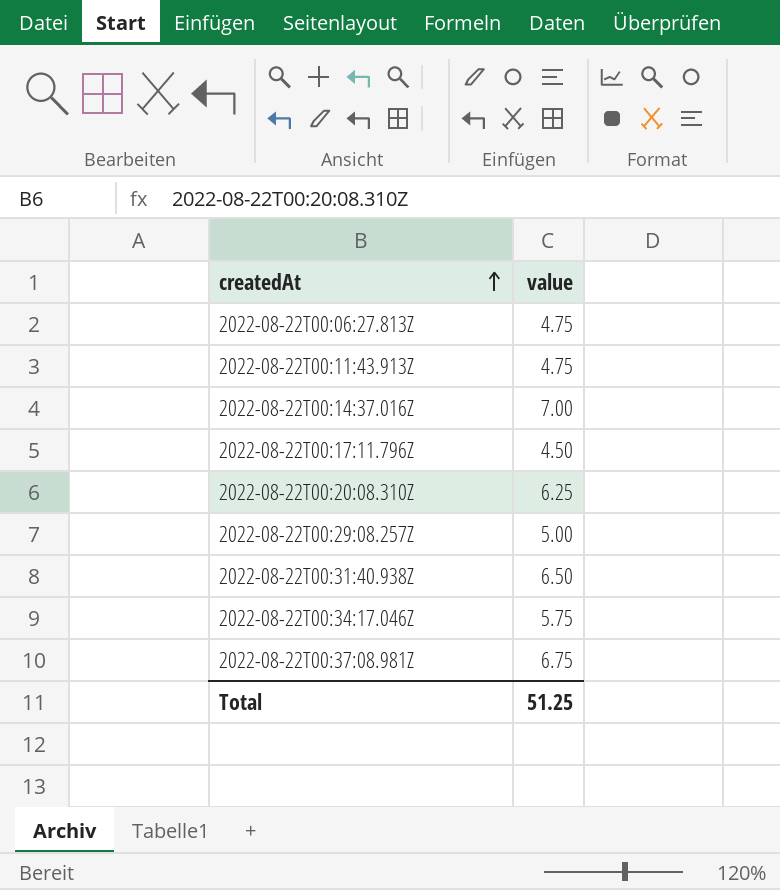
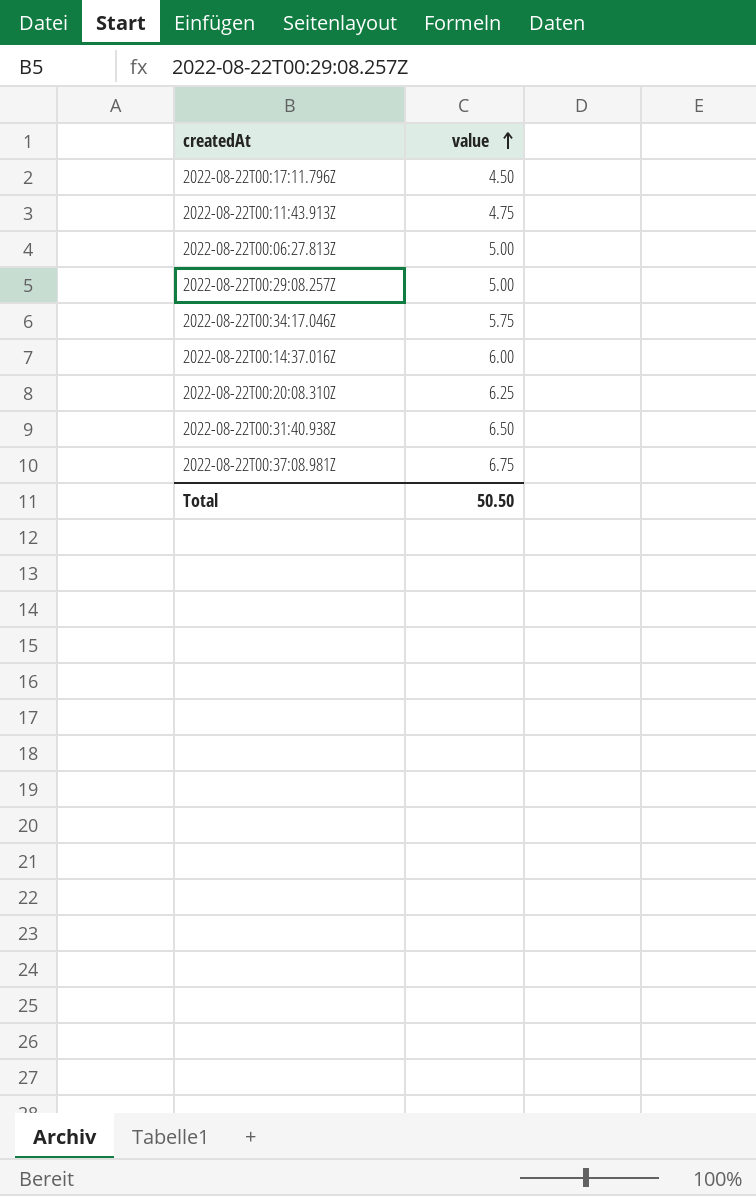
row order: createdAt ascending -> value ascending
2022-08-22T00:06:27.813Z | value: 4.75 -> 5.00
2022-08-22T00:14:37.016Z | value: 7.00 -> 6.00
Total | value: 51.25 -> 50.50

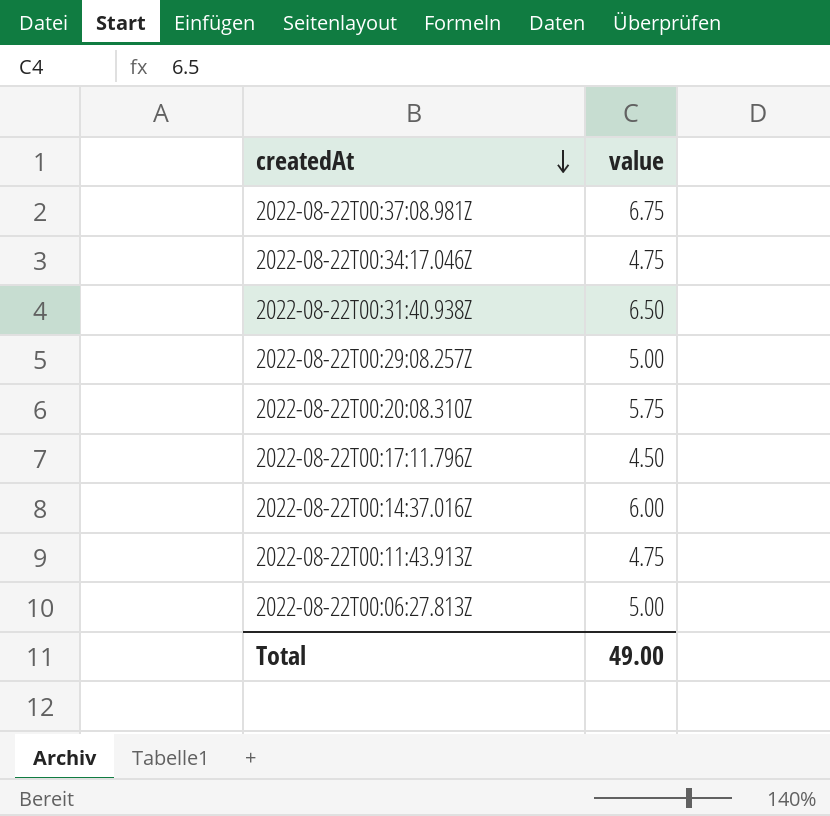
row order: value ascending -> createdAt descending
2022-08-22T00:34:17.046Z | value: 5.75 -> 4.75
2022-08-22T00:20:08.310Z | value: 6.25 -> 5.75
Total | value: 50.50 -> 49.00

